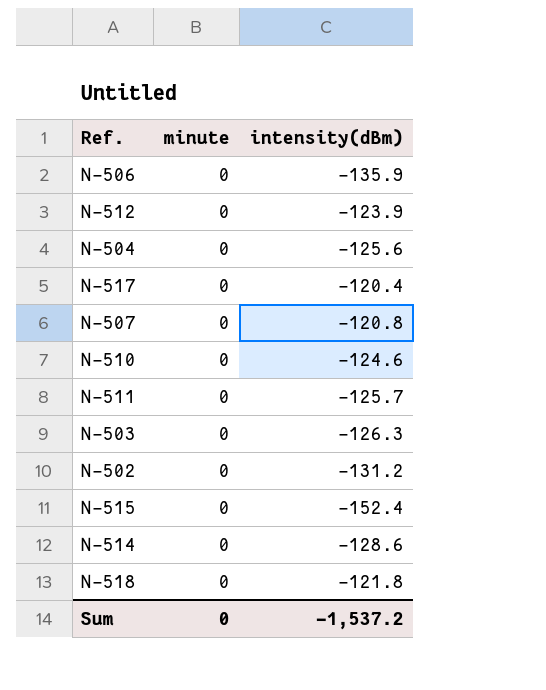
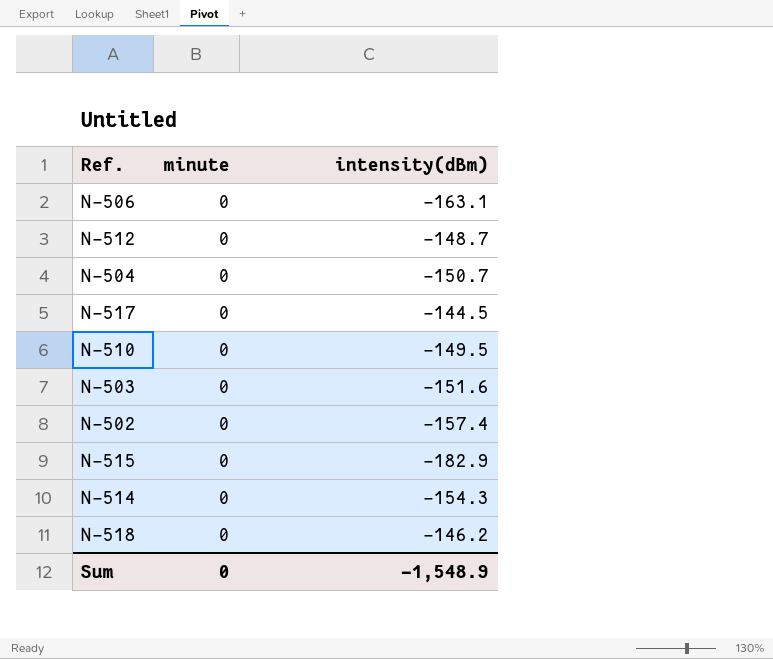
row N-507: 0 | -120.8 -> none
row N-511: 0 | -125.7 -> none
N-506 | intensity(dBm): -135.9 -> -163.1
N-512 | intensity(dBm): -123.9 -> -148.7
N-504 | intensity(dBm): -125.6 -> -150.7
N-517 | intensity(dBm): -120.4 -> -144.5
N-510 | intensity(dBm): -124.6 -> -149.5
N-503 | intensity(dBm): -126.3 -> -151.6
N-502 | intensity(dBm): -131.2 -> -157.4
N-515 | intensity(dBm): -152.4 -> -182.9
N-514 | intensity(dBm): -128.6 -> -154.3
N-518 | intensity(dBm): -121.8 -> -146.2
Sum | intensity(dBm): -1,537.2 -> -1,548.9

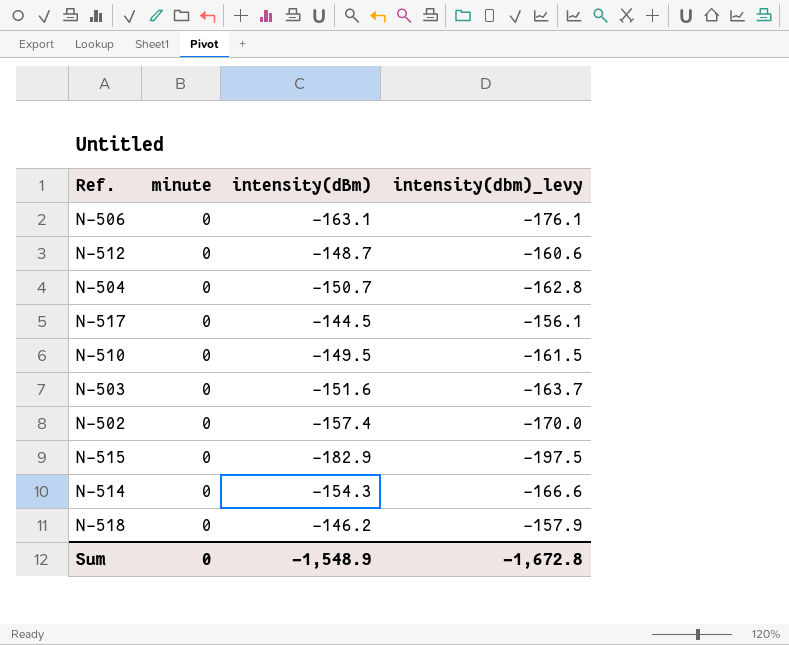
column intensity(dbm)_levy | formula: none -> [intensity(dBm)] * 1.08

